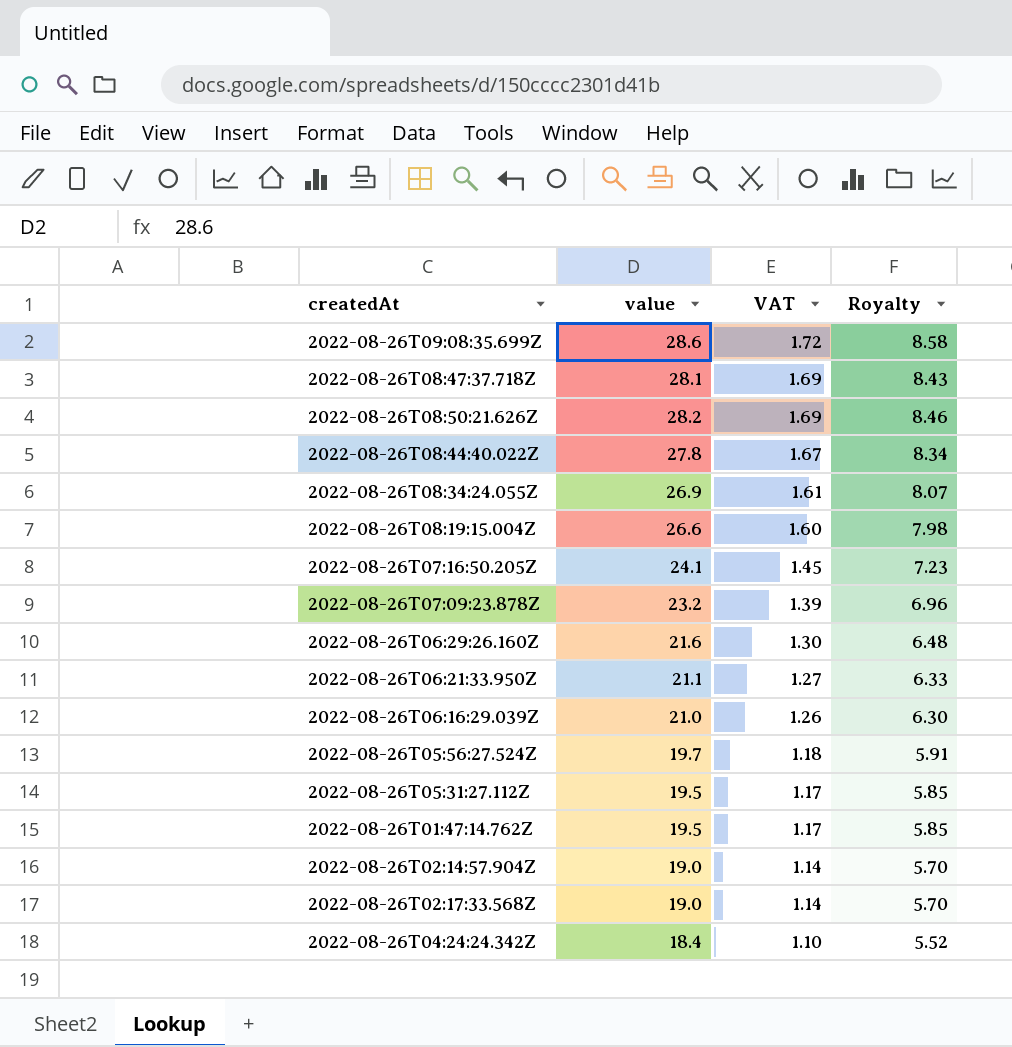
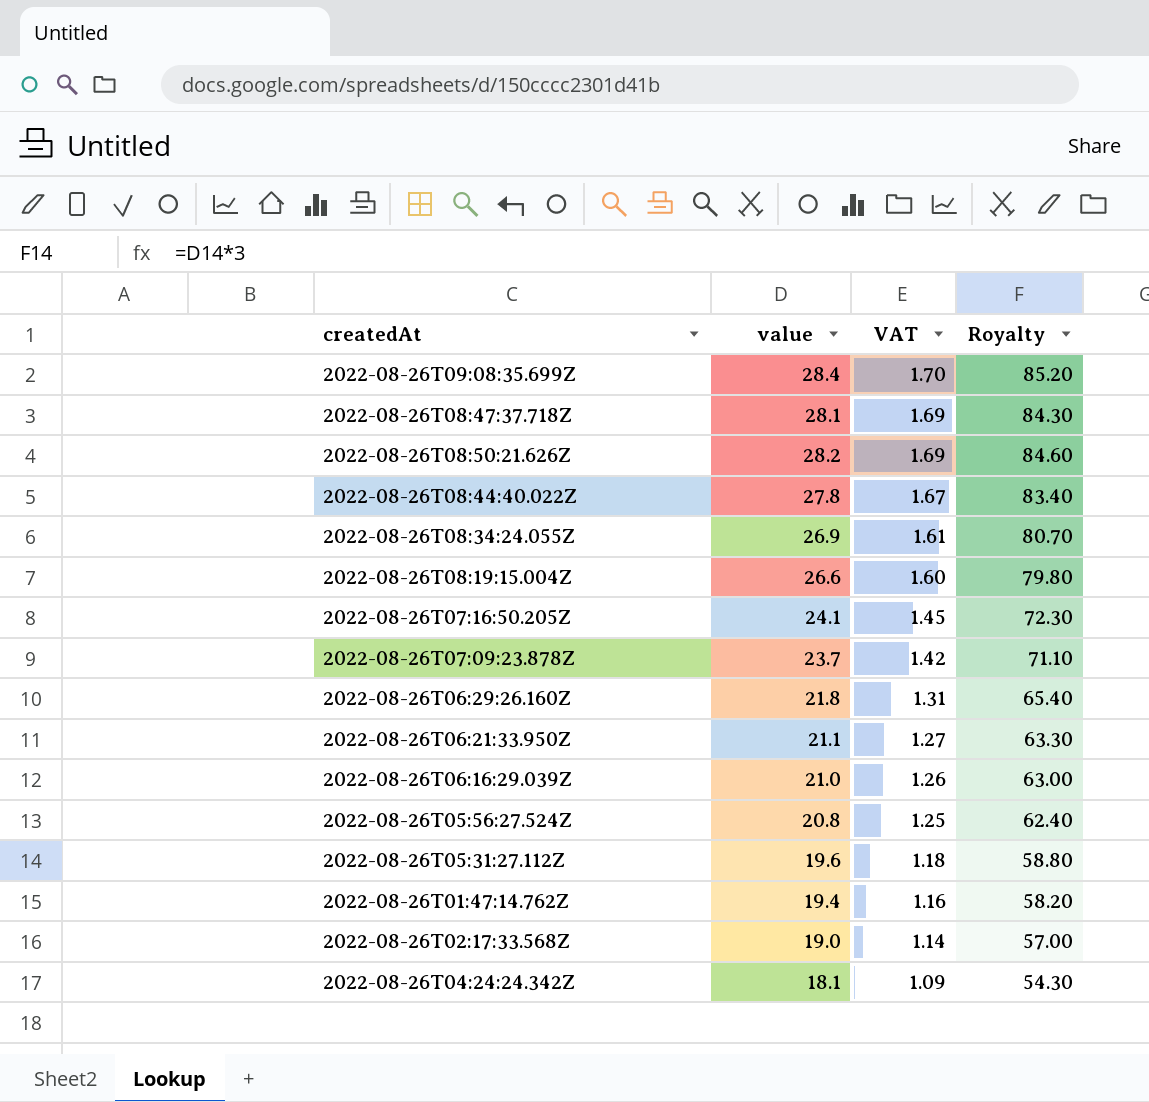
column Royalty | formula: [value] * 0.3 -> [value] * 3
row 2022-08-26T02:14:57.904Z: 19.0 | 1.14 | 5.70 -> none
2022-08-26T09:08:35.699Z | value: 28.6 -> 28.4
2022-08-26T09:08:35.699Z | VAT: 1.72 -> 1.70
2022-08-26T07:09:23.878Z | value: 23.2 -> 23.7
2022-08-26T07:09:23.878Z | VAT: 1.39 -> 1.42
2022-08-26T06:29:26.160Z | value: 21.6 -> 21.8
2022-08-26T06:29:26.160Z | VAT: 1.30 -> 1.31
2022-08-26T05:56:27.524Z | value: 19.7 -> 20.8
2022-08-26T05:56:27.524Z | VAT: 1.18 -> 1.25
2022-08-26T05:31:27.112Z | value: 19.5 -> 19.6
2022-08-26T05:31:27.112Z | VAT: 1.17 -> 1.18
2022-08-26T01:47:14.762Z | value: 19.5 -> 19.4
2022-08-26T01:47:14.762Z | VAT: 1.17 -> 1.16
2022-08-26T04:24:24.342Z | value: 18.4 -> 18.1
2022-08-26T04:24:24.342Z | VAT: 1.10 -> 1.09

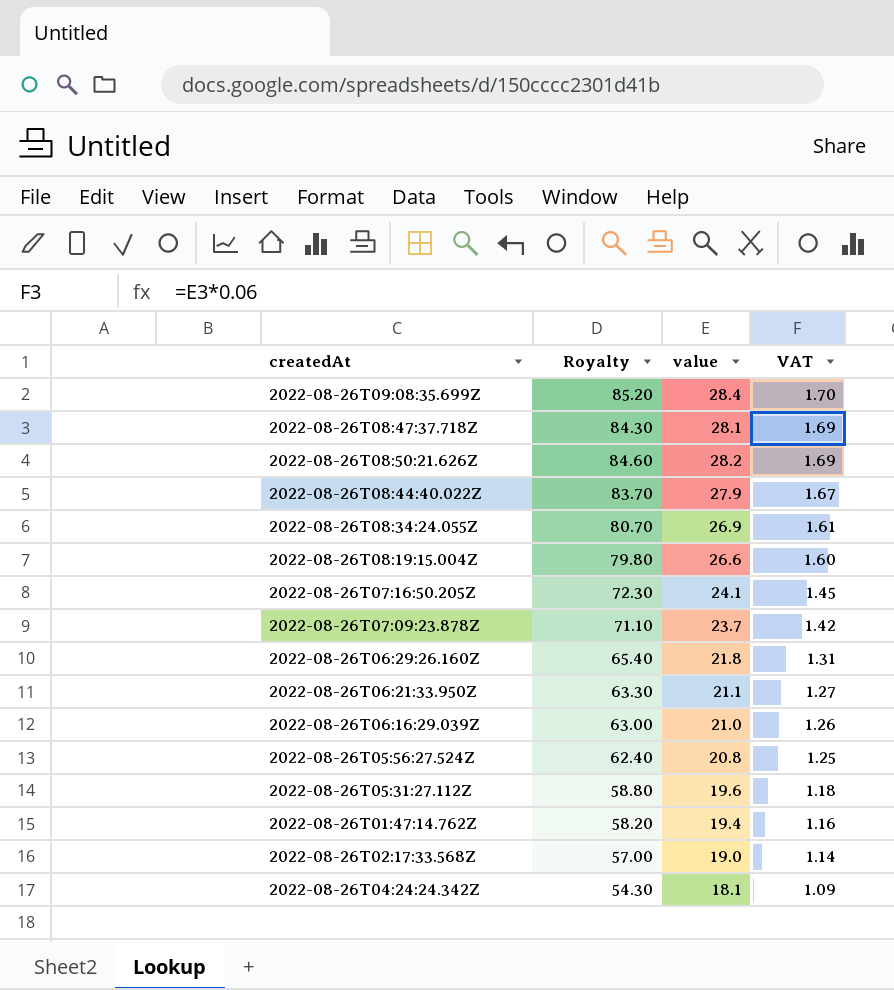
column Royalty | position: 4 -> 2
2022-08-26T08:44:40.022Z | Royalty: 83.40 -> 83.70
2022-08-26T08:44:40.022Z | value: 27.8 -> 27.9

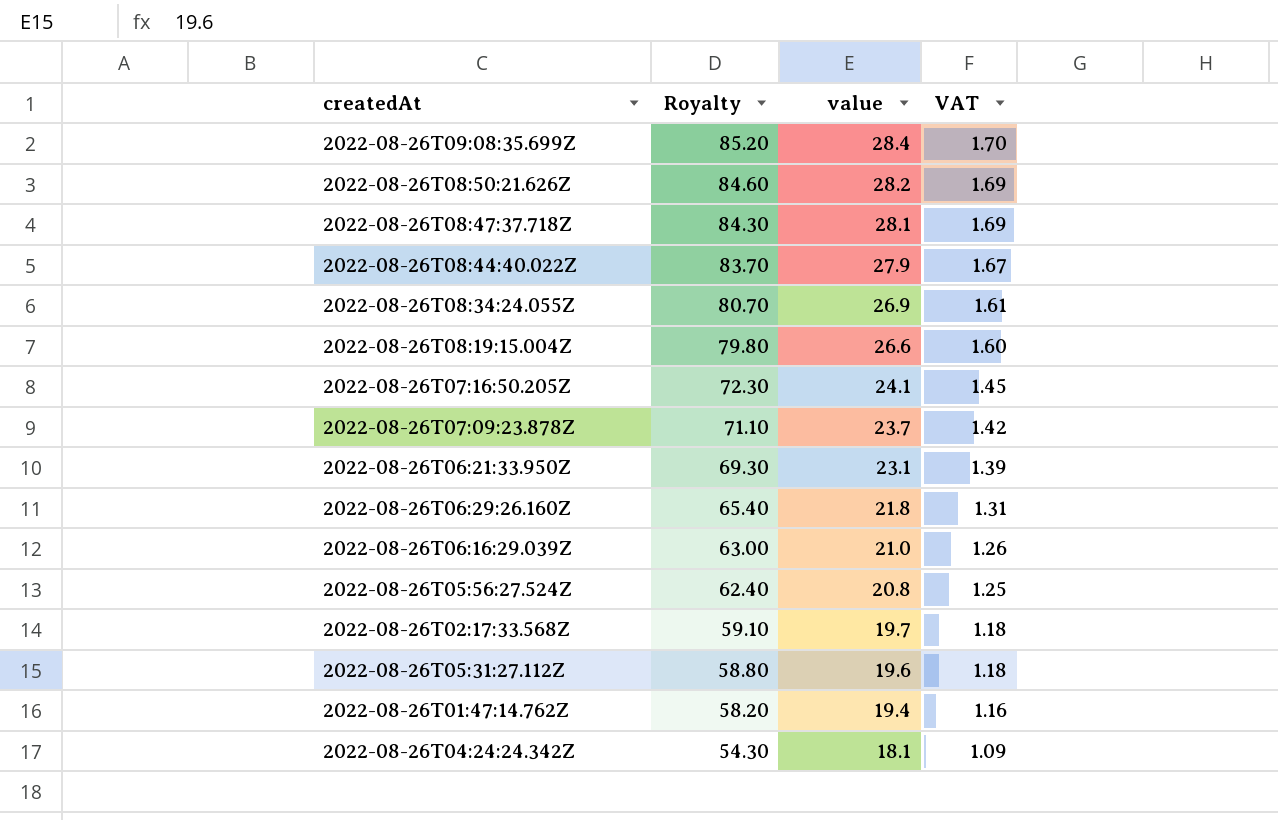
row order: VAT descending -> Royalty descending
2022-08-26T06:21:33.950Z | Royalty: 63.30 -> 69.30
2022-08-26T06:21:33.950Z | value: 21.1 -> 23.1
2022-08-26T06:21:33.950Z | VAT: 1.27 -> 1.39
2022-08-26T02:17:33.568Z | Royalty: 57.00 -> 59.10
2022-08-26T02:17:33.568Z | value: 19.0 -> 19.7
2022-08-26T02:17:33.568Z | VAT: 1.14 -> 1.18

